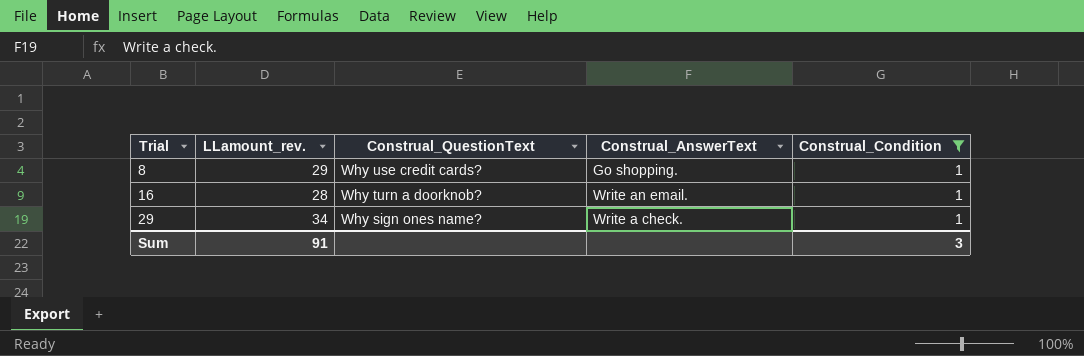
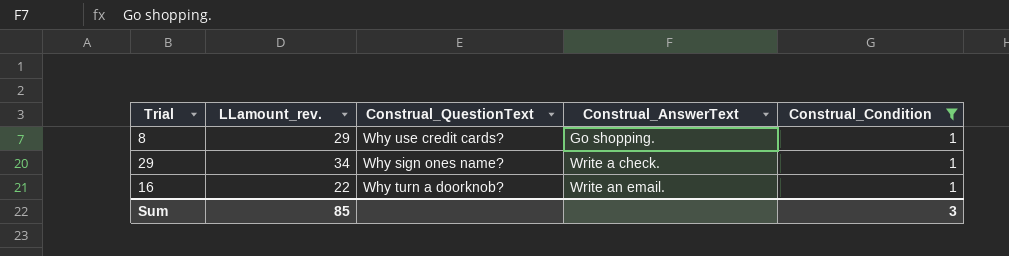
row order: Trial ascending -> Construal_AnswerText ascending
16 | LLamount_rev.: 28 -> 22
Sum | LLamount_rev.: 91 -> 85

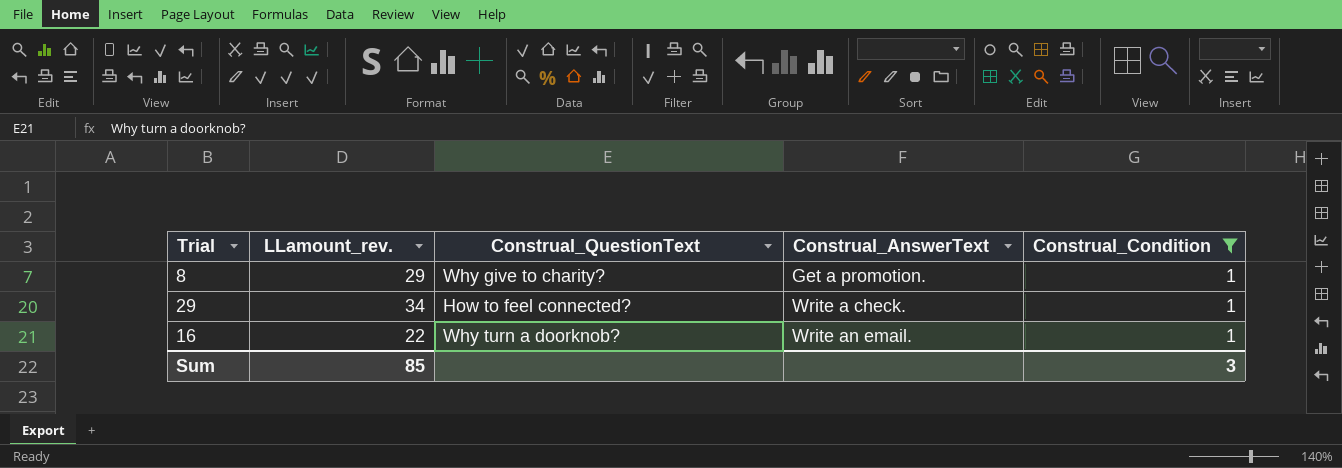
8 | Construal_QuestionText: Why use credit cards? -> Why give to charity?
8 | Construal_AnswerText: Go shopping. -> Get a promotion.
29 | Construal_QuestionText: Why sign ones name? -> How to feel connected?

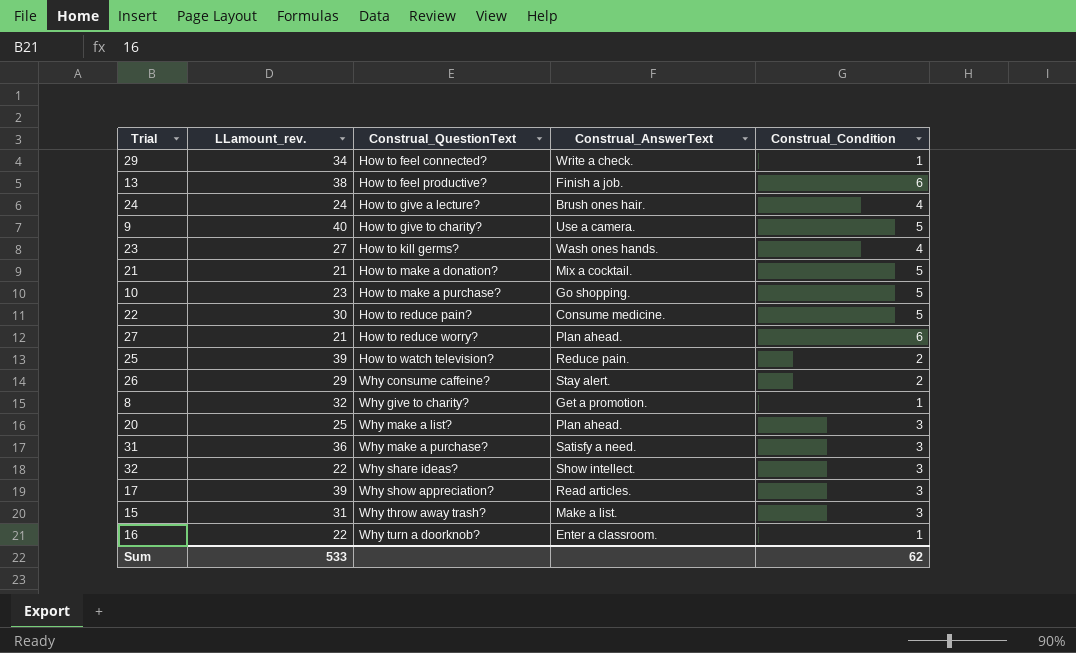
filter: Construal_Condition = 1 -> none
row order: Construal_AnswerText ascending -> Construal_QuestionText ascending
8 | LLamount_rev.: 29 -> 32
16 | Construal_AnswerText: Write an email. -> Enter a classroom.
Sum | LLamount_rev.: 85 -> 533
Sum | Construal_Condition: 3 -> 62

